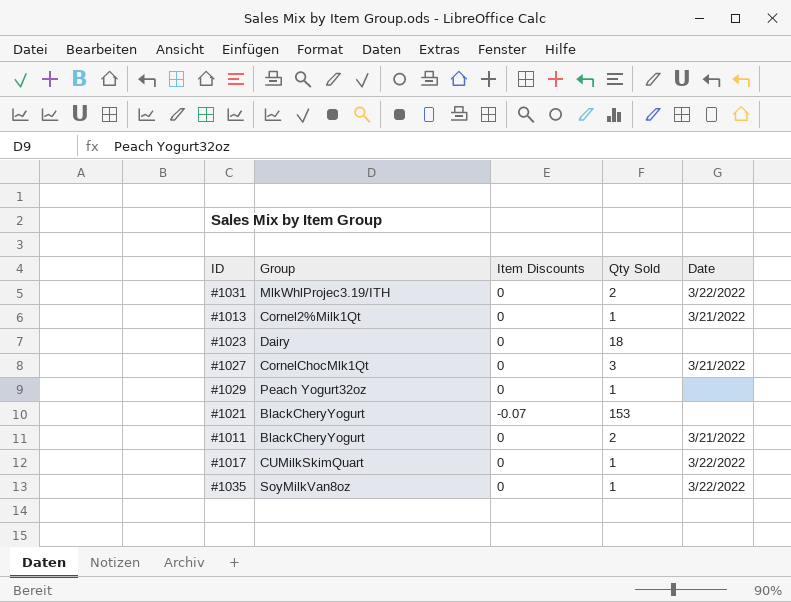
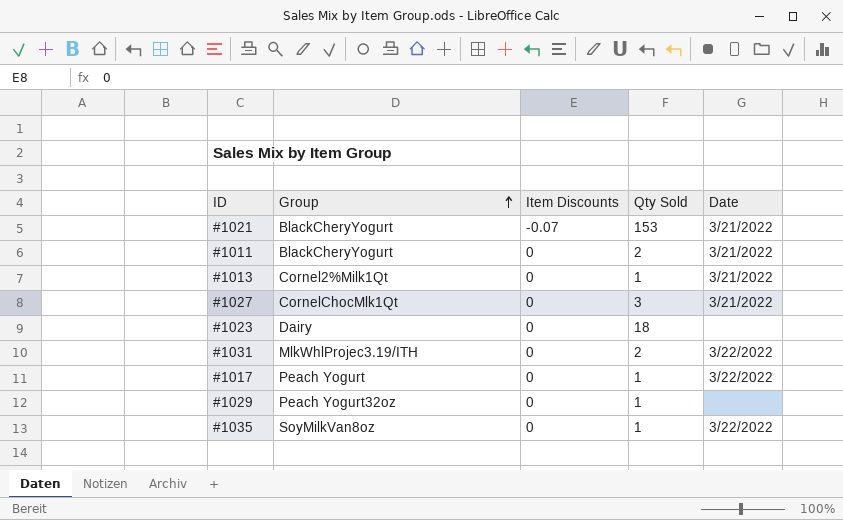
row order: none -> Group ascending
#1021 | Date: none -> 3/21/2022
#1017 | Group: CUMilkSkimQuart -> Peach Yogurt

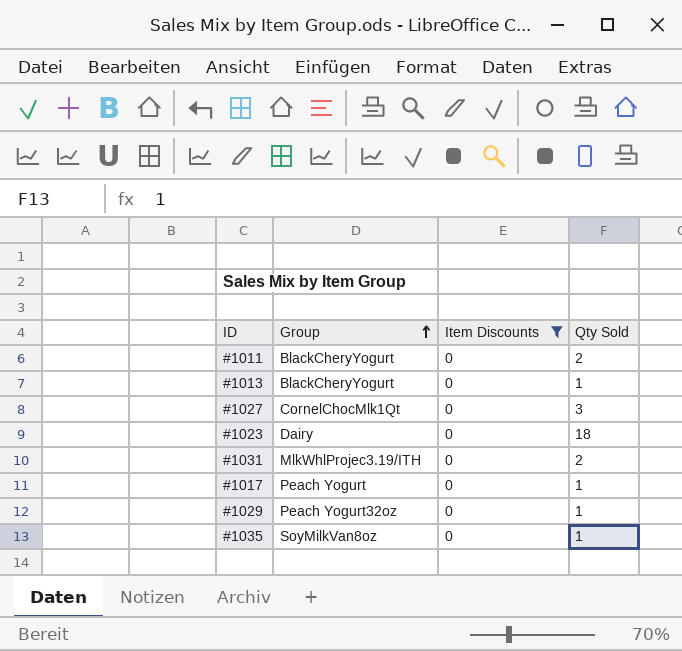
filter: none -> Item Discounts = 0
column Date | position: 5 -> none
#1013 | Group: Cornel2%Milk1Qt -> BlackCheryYogurt

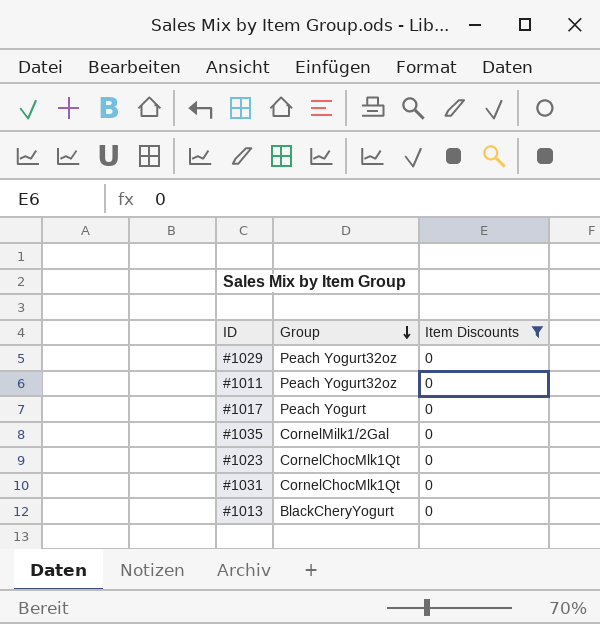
row order: Group ascending -> Group descending
column Qty Sold | position: 4 -> none
row #1027: CornelChocMlk1Qt | 0 | 3 -> none
#1011 | Group: BlackCheryYogurt -> Peach Yogurt32oz
#1035 | Group: SoyMilkVan8oz -> CornelMilk1/2Gal
#1023 | Group: Dairy -> CornelChocMlk1Qt
#1031 | Group: MlkWhlProjec3.19/ITH -> CornelChocMlk1Qt

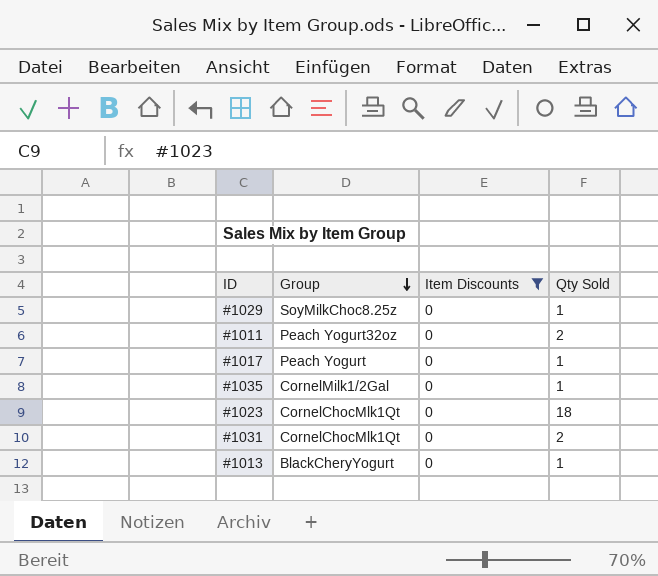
column Qty Sold | position: none -> 4
#1029 | Group: Peach Yogurt32oz -> SoyMilkChoc8.25z

